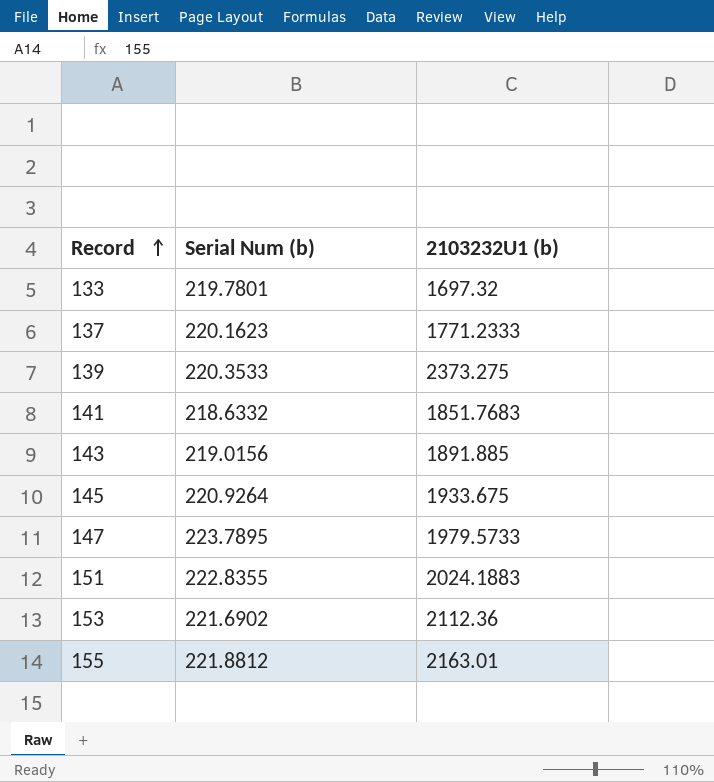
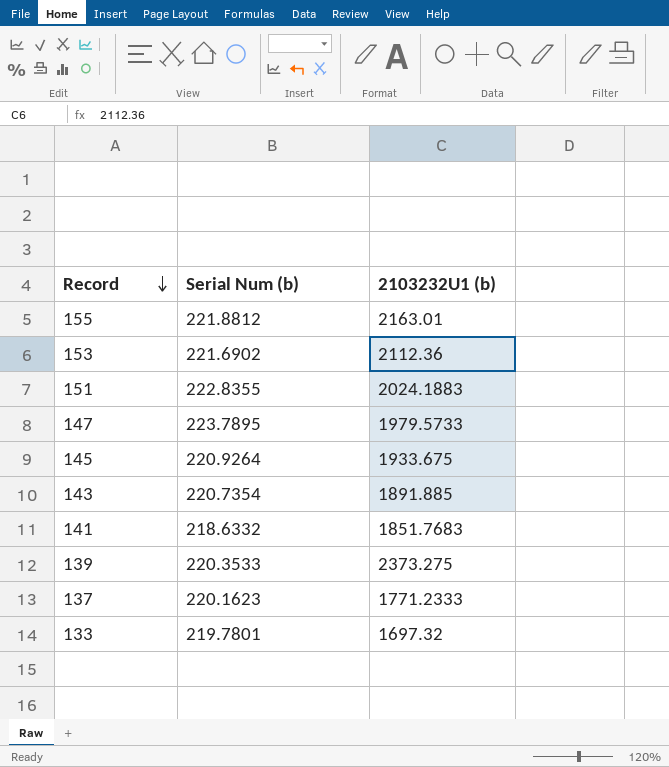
row order: Record ascending -> Record descending
143 | Serial Num (b): 219.0156 -> 220.7354

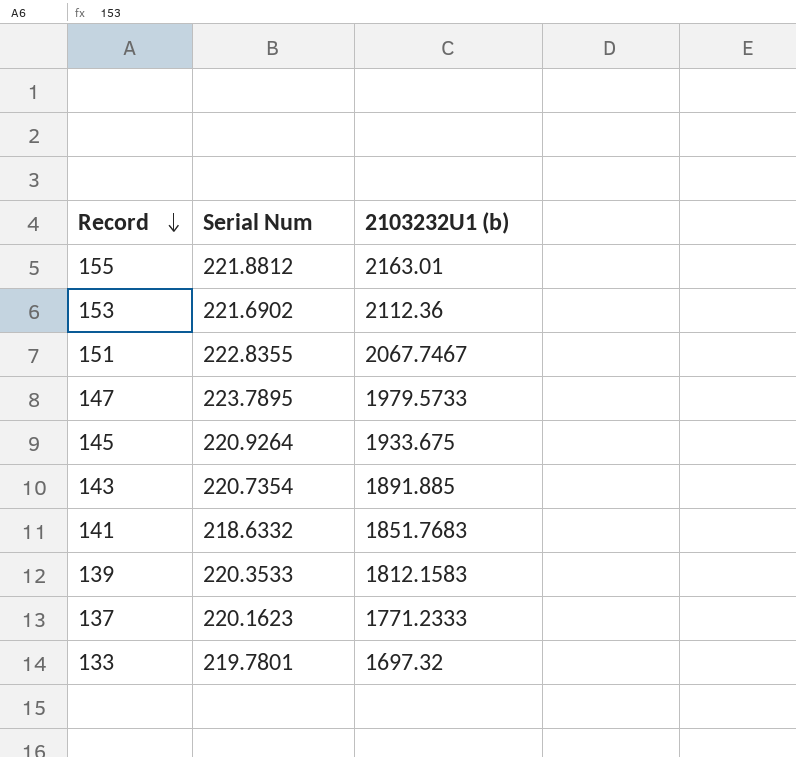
column name: Serial Num (b) -> Serial Num
151 | 2103232U1 (b): 2024.1883 -> 2067.7467
139 | 2103232U1 (b): 2373.275 -> 1812.1583

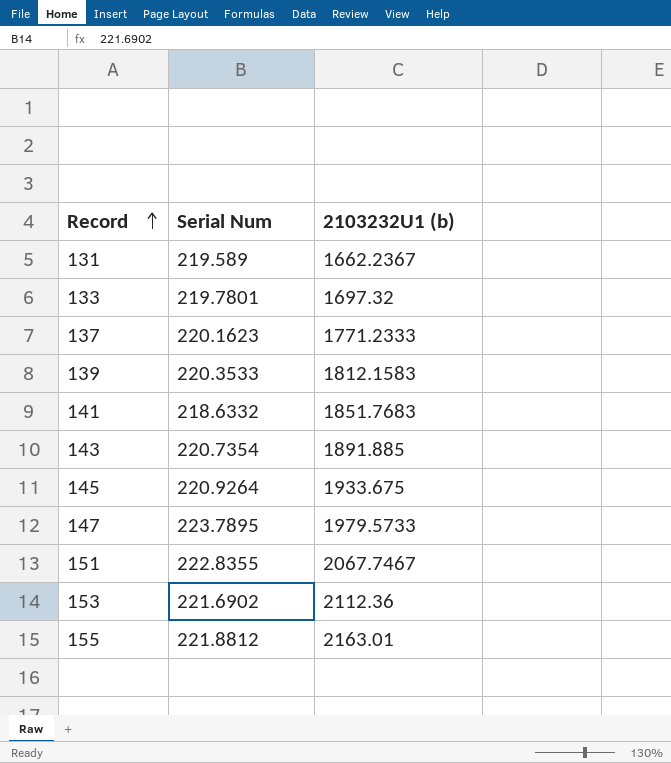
row order: Record descending -> Record ascending
row 131: none -> 219.589 | 1662.2367

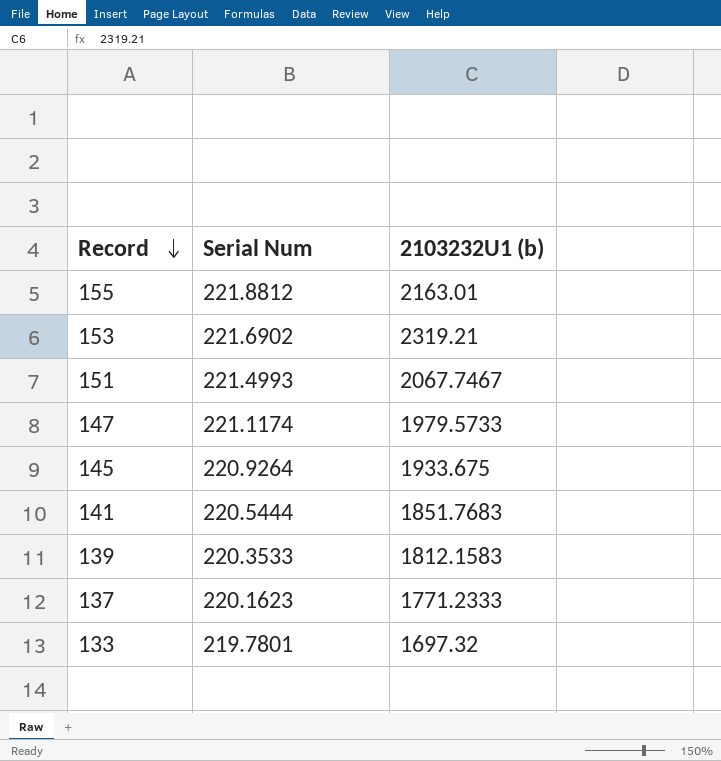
row order: Record ascending -> Record descending
row 131: 219.589 | 1662.2367 -> none
row 143: 220.7354 | 1891.885 -> none
153 | 2103232U1 (b): 2112.36 -> 2319.21
151 | Serial Num: 222.8355 -> 221.4993
147 | Serial Num: 223.7895 -> 221.1174
141 | Serial Num: 218.6332 -> 220.5444

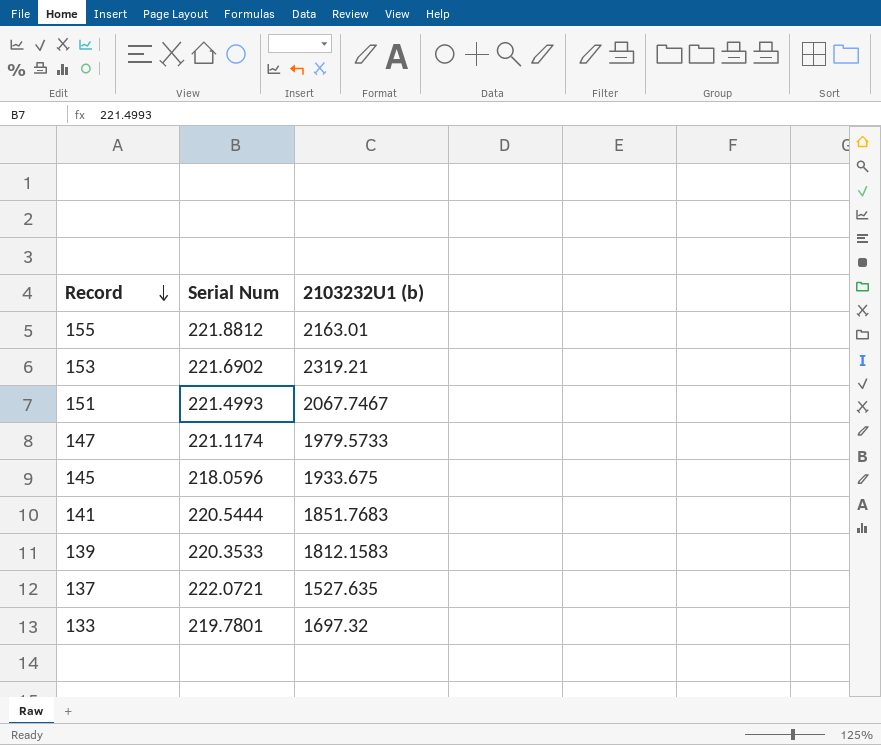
145 | Serial Num: 220.9264 -> 218.0596
137 | Serial Num: 220.1623 -> 222.0721
137 | 2103232U1 (b): 1771.2333 -> 1527.635

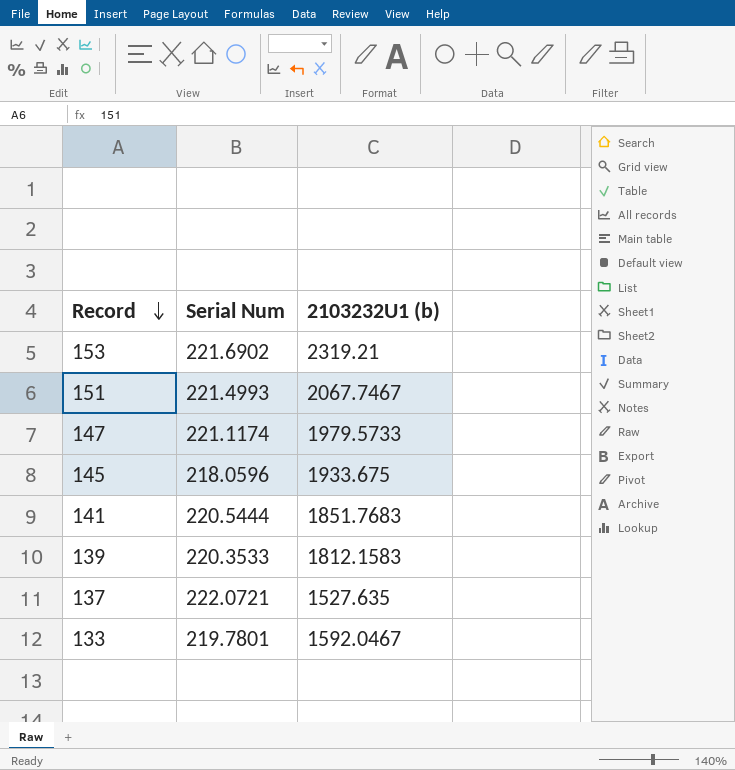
row 155: 221.8812 | 2163.01 -> none
133 | 2103232U1 (b): 1697.32 -> 1592.0467

